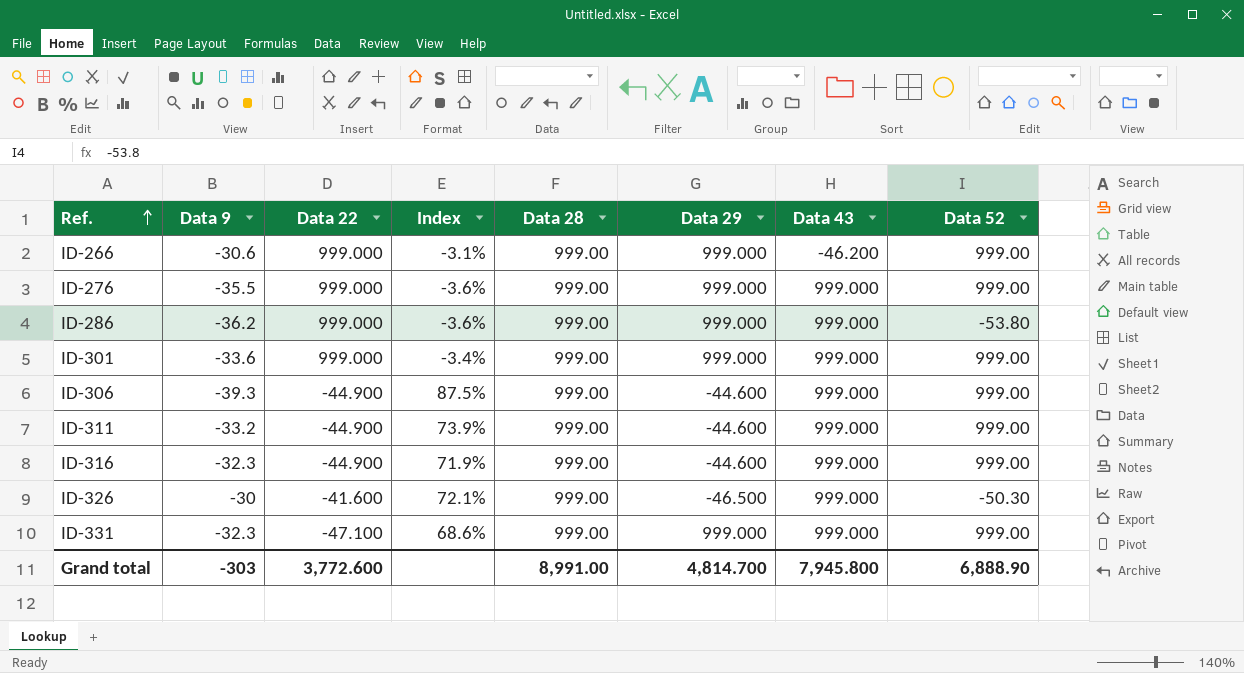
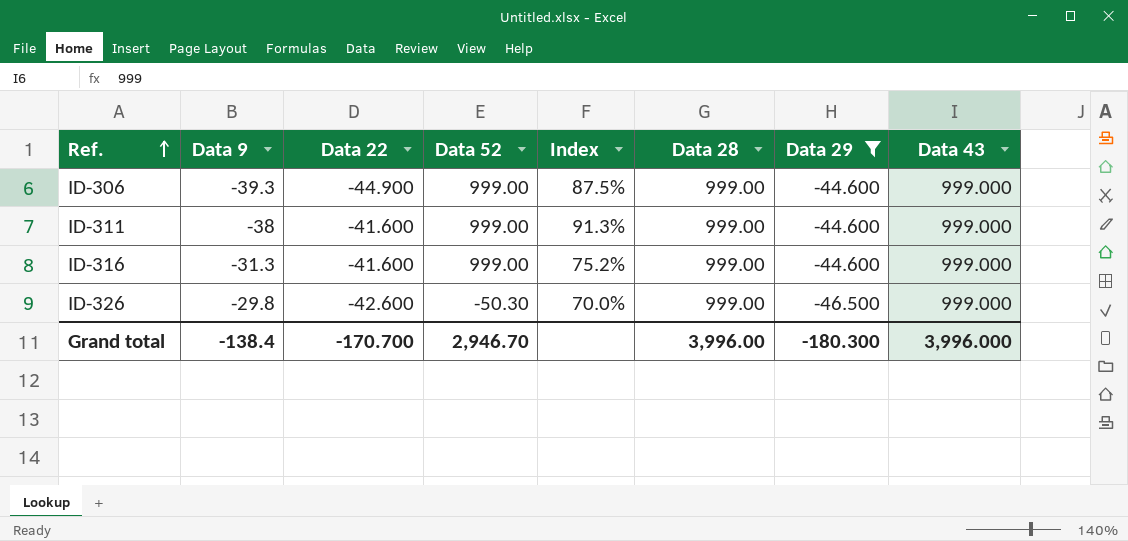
filter: none -> Data 29 != 999.000
column Data 52 | position: 8 -> 4
ID-311 | Data 9: -33.2 -> -38
ID-311 | Data 22: -44.900 -> -41.600
ID-311 | Index: 73.9% -> 91.3%
ID-316 | Data 9: -32.3 -> -31.3
ID-316 | Data 22: -44.900 -> -41.600
ID-316 | Index: 71.9% -> 75.2%
ID-326 | Data 9: -30 -> -29.8
ID-326 | Data 22: -41.600 -> -42.600
ID-326 | Index: 72.1% -> 70.0%
Grand total | Data 9: -303 -> -138.4
Grand total | Data 22: 3,772.600 -> -170.700
Grand total | Data 52: 6,888.90 -> 2,946.70
Grand total | Data 28: 8,991.00 -> 3,996.00
Grand total | Data 29: 4,814.700 -> -180.300
Grand total | Data 43: 7,945.800 -> 3,996.000

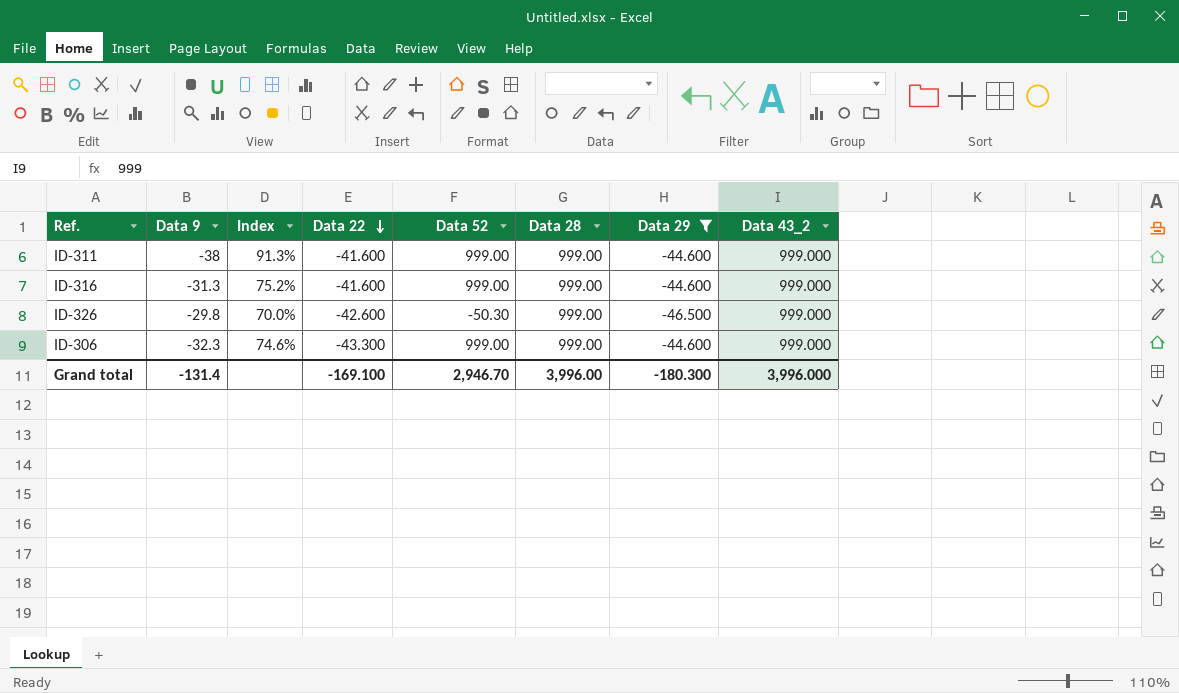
row order: Ref. ascending -> Data 22 descending
column Index | position: 5 -> 3
column name: Data 43 -> Data 43_2
ID-306 | Data 9: -39.3 -> -32.3
ID-306 | Index: 87.5% -> 74.6%
ID-306 | Data 22: -44.900 -> -43.300
Grand total | Data 9: -138.4 -> -131.4
Grand total | Data 22: -170.700 -> -169.100

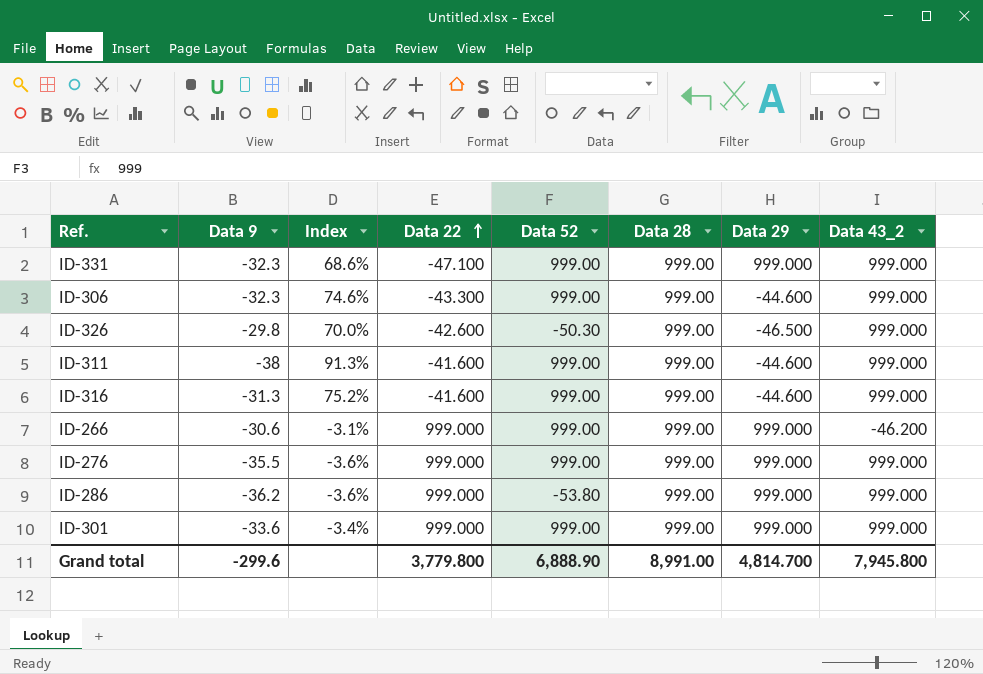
filter: Data 29 != 999.000 -> none
row order: Data 22 descending -> Data 22 ascending
Grand total | Data 9: -131.4 -> -299.6
Grand total | Data 22: -169.100 -> 3,779.800
Grand total | Data 52: 2,946.70 -> 6,888.90
Grand total | Data 28: 3,996.00 -> 8,991.00
Grand total | Data 29: -180.300 -> 4,814.700
Grand total | Data 43_2: 3,996.000 -> 7,945.800

